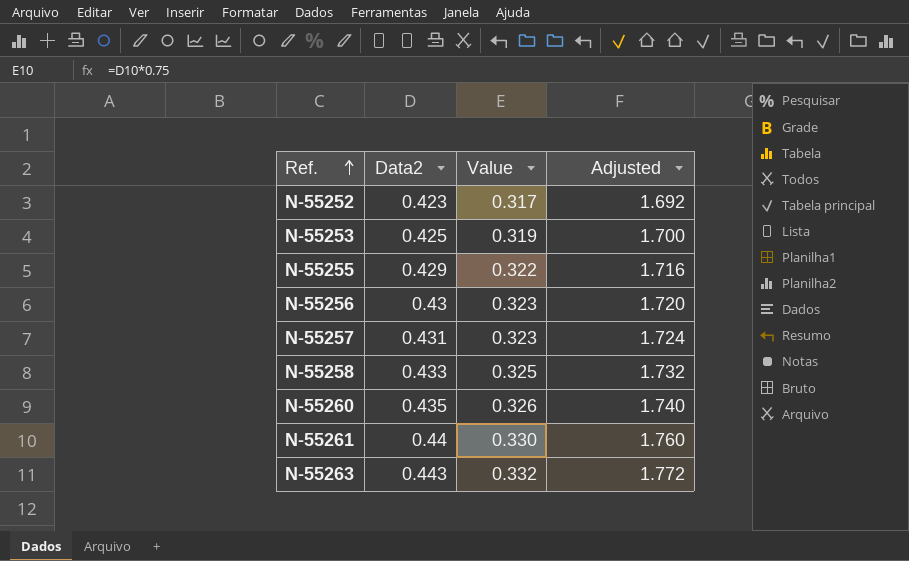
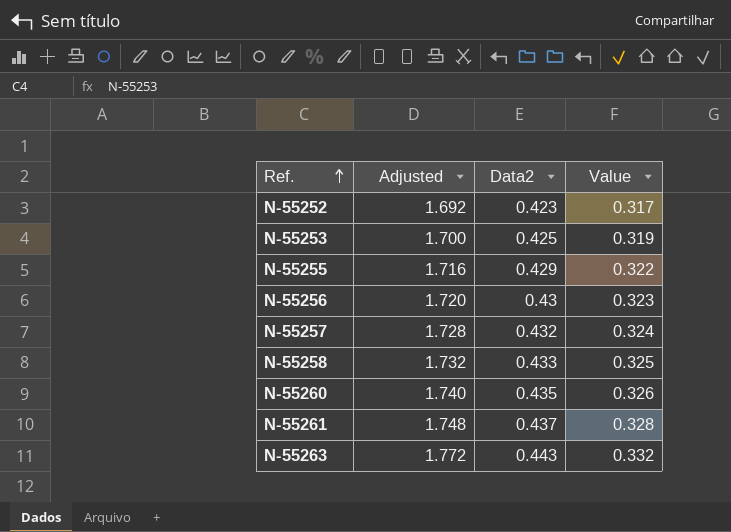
column Adjusted | position: 4 -> 2
N-55257 | Adjusted: 1.724 -> 1.728
N-55257 | Data2: 0.431 -> 0.432
N-55257 | Value: 0.323 -> 0.324
N-55261 | Adjusted: 1.760 -> 1.748
N-55261 | Data2: 0.44 -> 0.437
N-55261 | Value: 0.330 -> 0.328

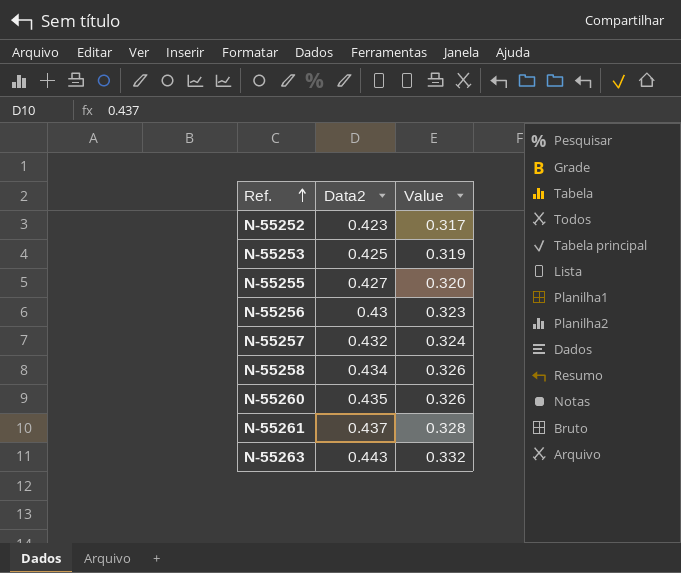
column Adjusted | formula: [Data2] * 4 -> none
N-55255 | Data2: 0.429 -> 0.427
N-55255 | Value: 0.322 -> 0.320
N-55258 | Data2: 0.433 -> 0.434
N-55258 | Value: 0.325 -> 0.326

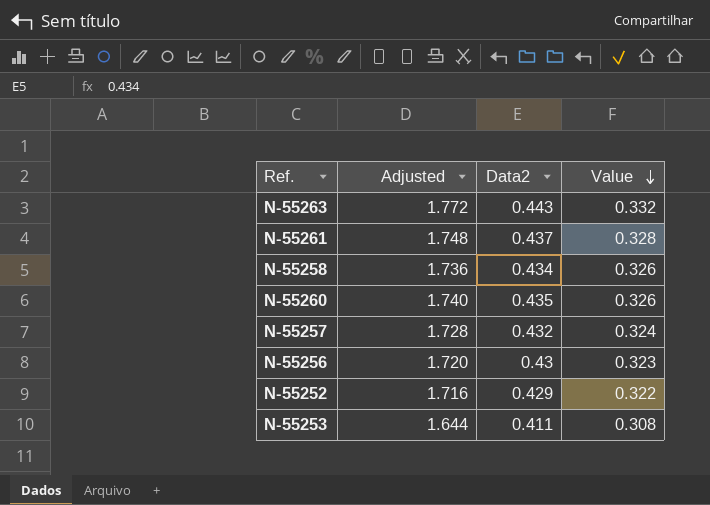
row order: Ref. ascending -> Value descending
column Adjusted | formula: none -> [Data2] * 4
row N-55255: 0.427 | 0.320 -> none
N-55252 | Data2: 0.423 -> 0.429
N-55252 | Value: 0.317 -> 0.322
N-55253 | Data2: 0.425 -> 0.411
N-55253 | Value: 0.319 -> 0.308

